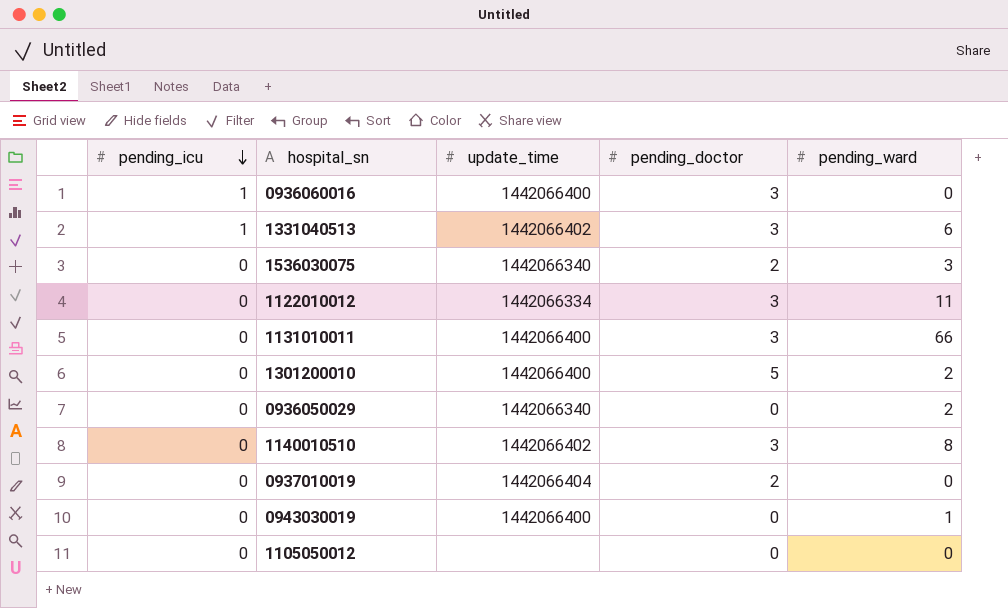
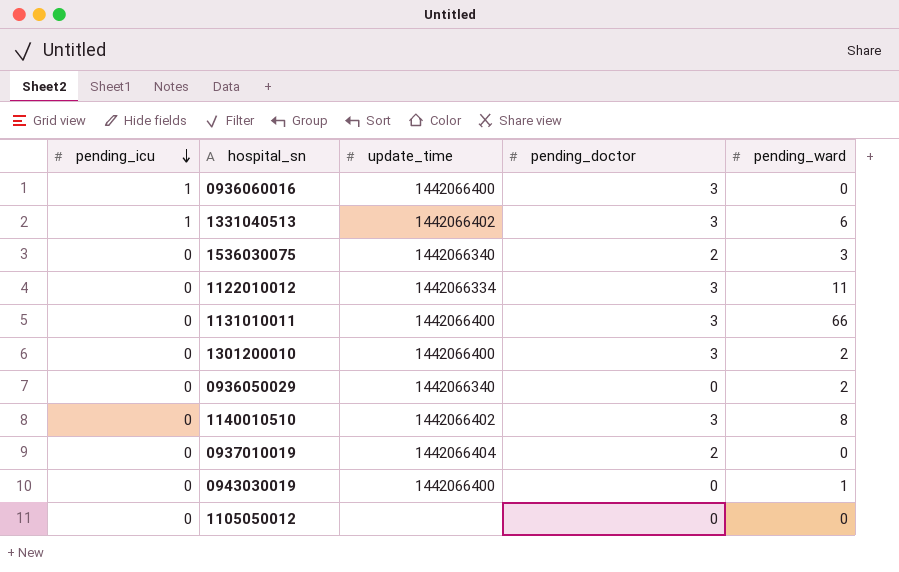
1301200010 | pending_doctor: 5 -> 3

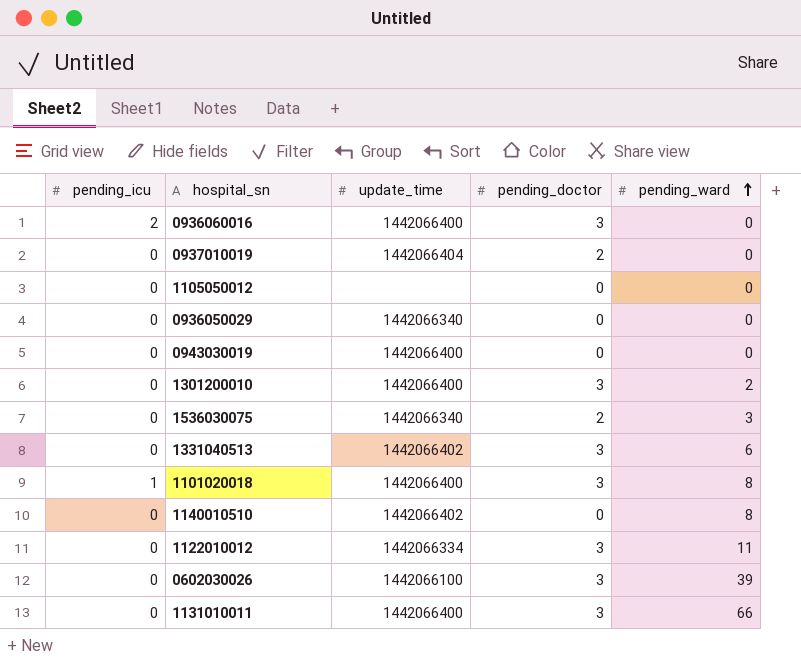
row order: pending_icu descending -> pending_ward ascending
0936060016 | pending_icu: 1 -> 2
0936050029 | pending_ward: 2 -> 0
0943030019 | pending_ward: 1 -> 0
1331040513 | pending_icu: 1 -> 0
row 1101020018: none -> 1 | 1442066400 | 3 | 8
1140010510 | pending_doctor: 3 -> 0
row 0602030026: none -> 0 | 1442066100 | 3 | 39

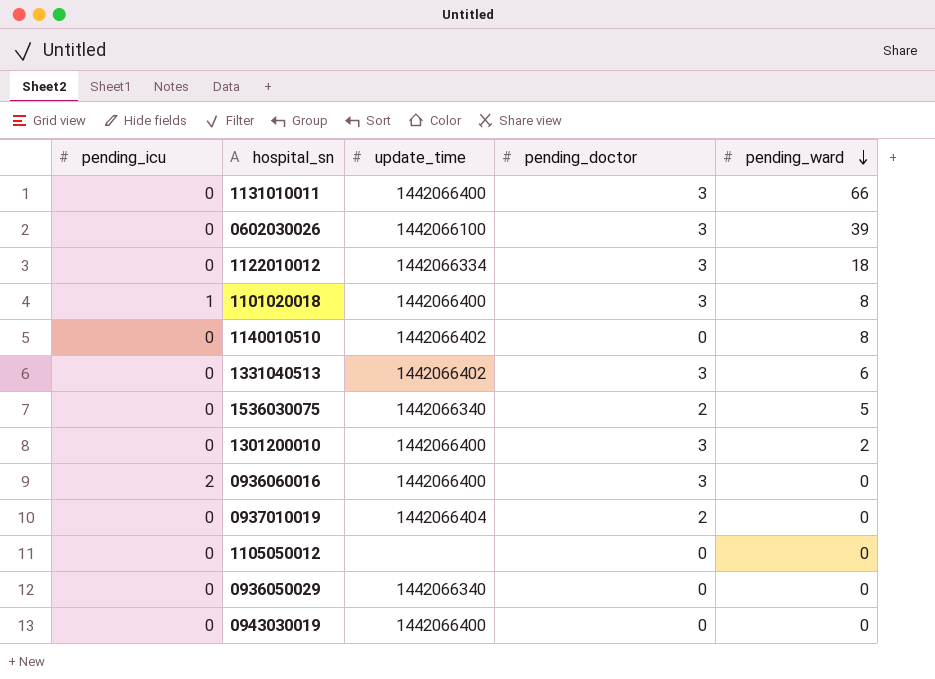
row order: pending_ward ascending -> pending_ward descending
1122010012 | pending_ward: 11 -> 18
1536030075 | pending_ward: 3 -> 5

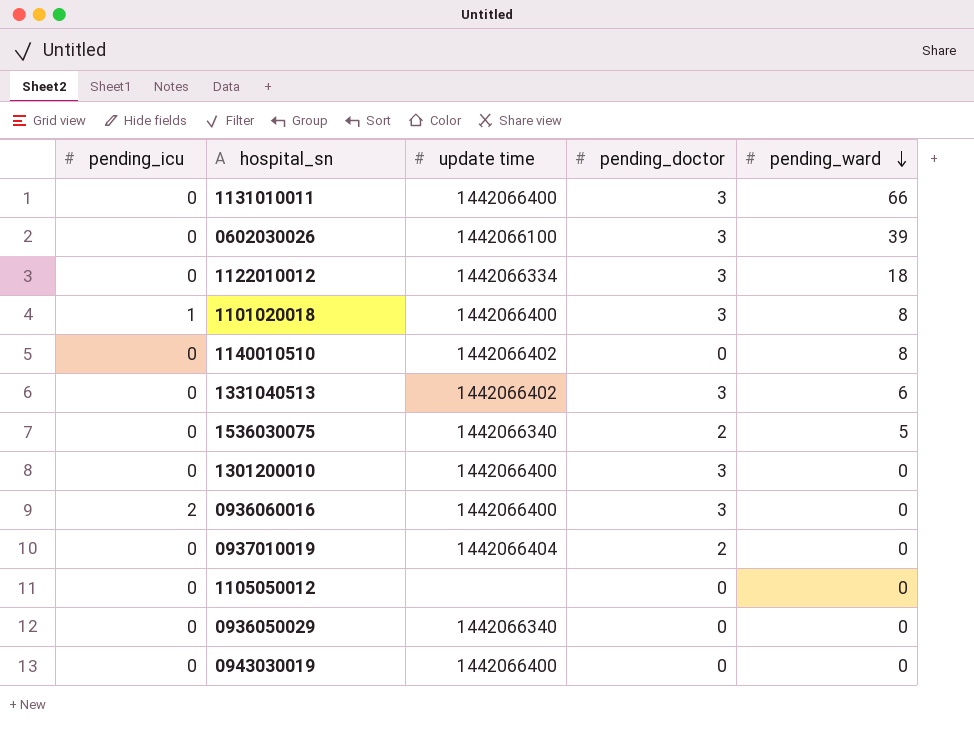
column name: update_time -> update time
1301200010 | pending_ward: 2 -> 0

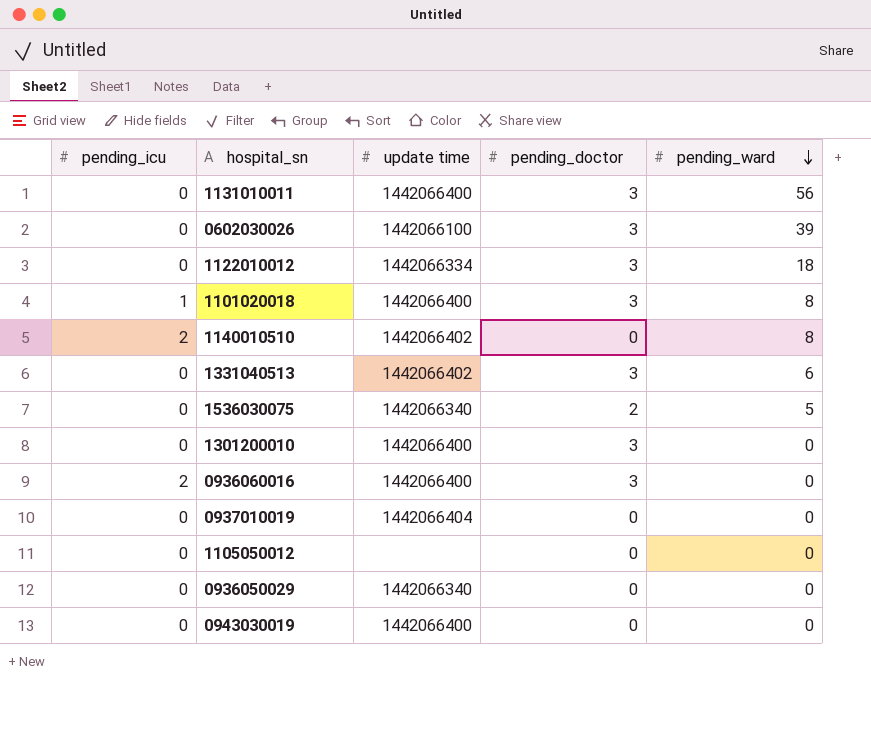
1131010011 | pending_ward: 66 -> 56
1140010510 | pending_icu: 0 -> 2
0937010019 | pending_doctor: 2 -> 0

